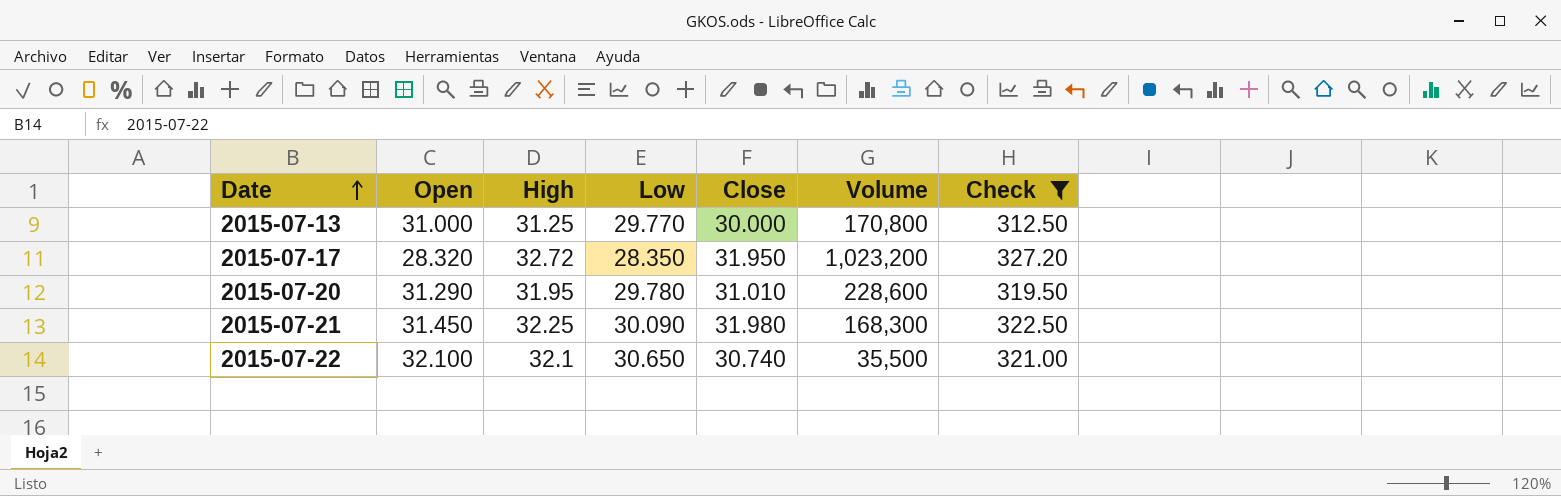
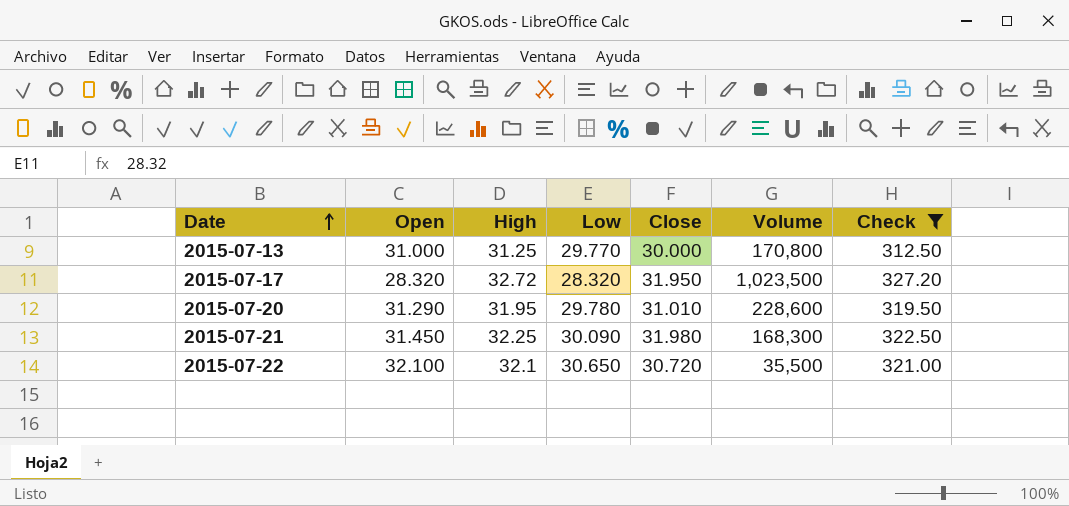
2015-07-17 | Low: 28.350 -> 28.320
2015-07-17 | Volume: 1,023,200 -> 1,023,500
2015-07-22 | Close: 30.740 -> 30.720

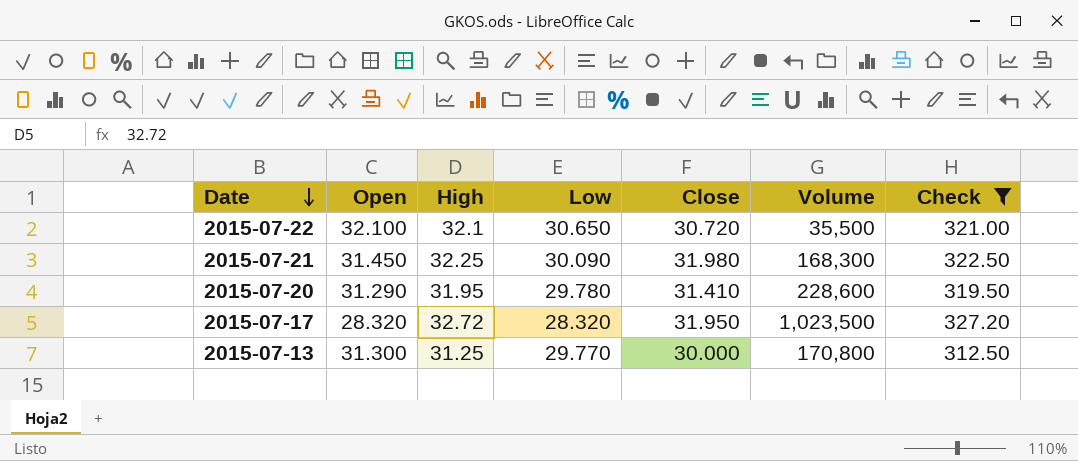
row order: Date ascending -> Date descending
2015-07-20 | Close: 31.010 -> 31.410
2015-07-13 | Open: 31.000 -> 31.300

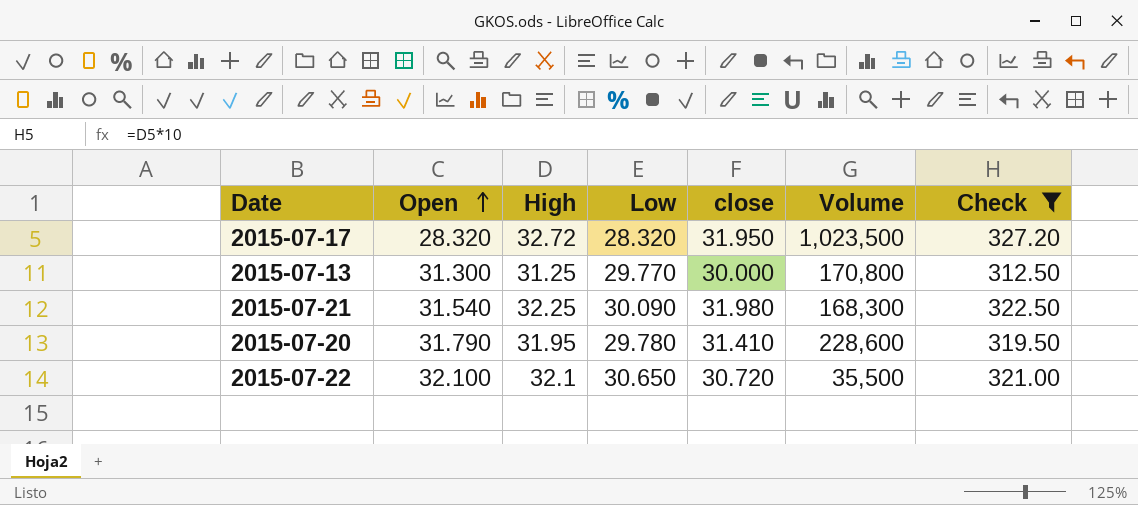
row order: Date descending -> Open ascending
column name: Close -> close
2015-07-21 | Open: 31.450 -> 31.540
2015-07-20 | Open: 31.290 -> 31.790

